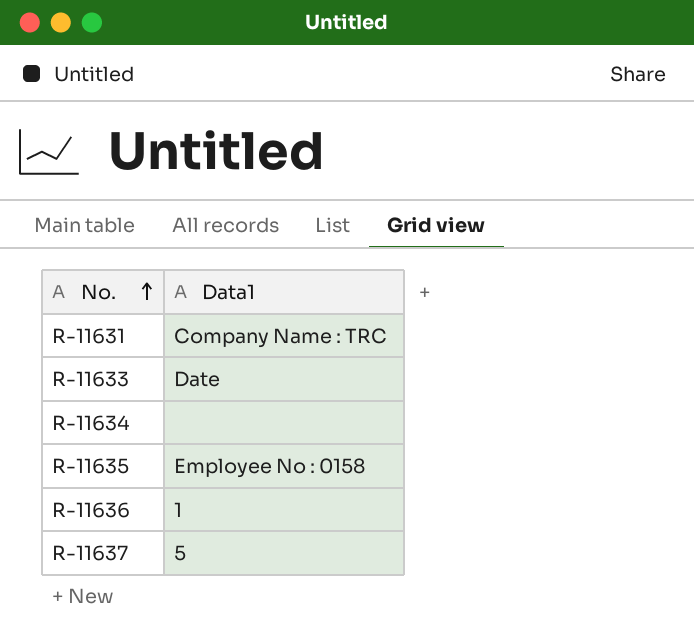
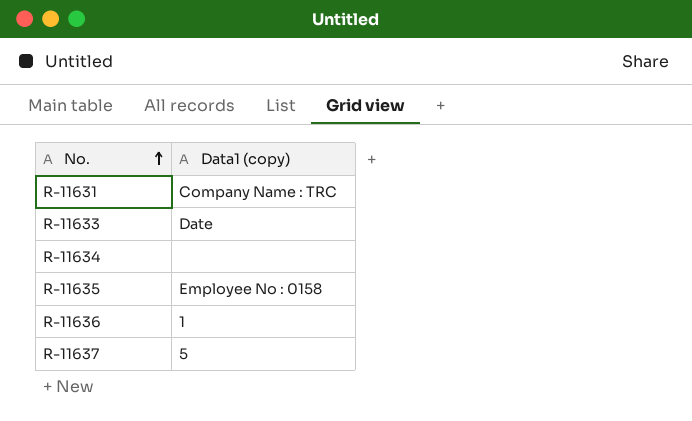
column name: Data1 -> Data1 (copy)

